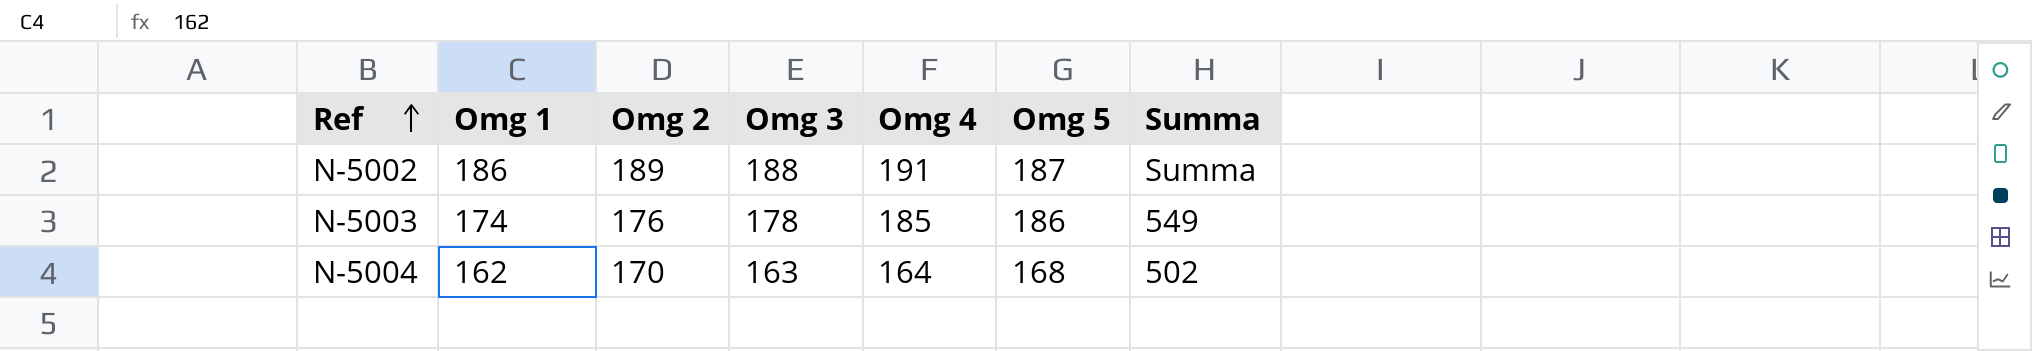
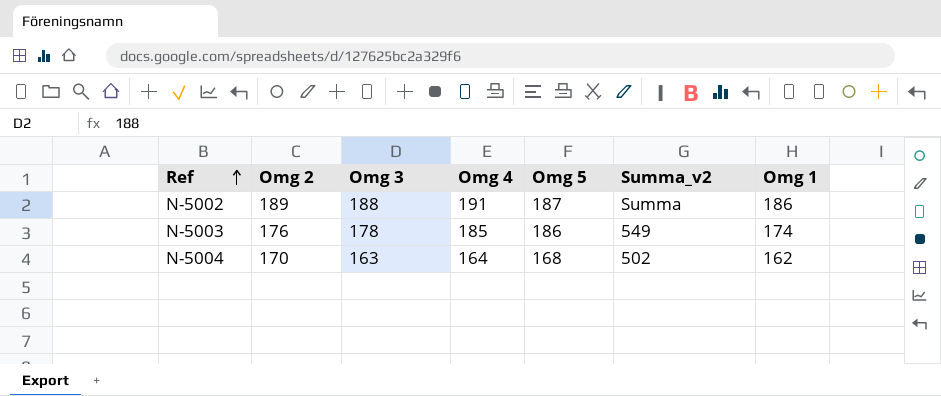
column name: Summa -> Summa_v2
column Omg 1 | position: 2 -> 7

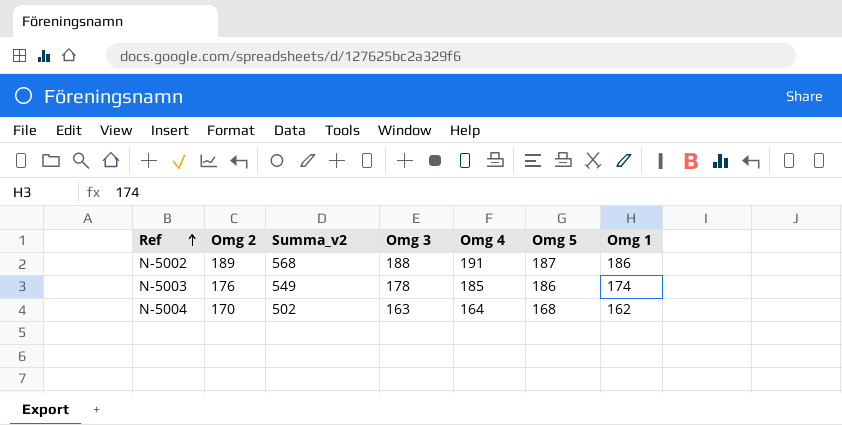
column Summa_v2 | position: 6 -> 3
N-5002 | Summa_v2: Summa -> 568

